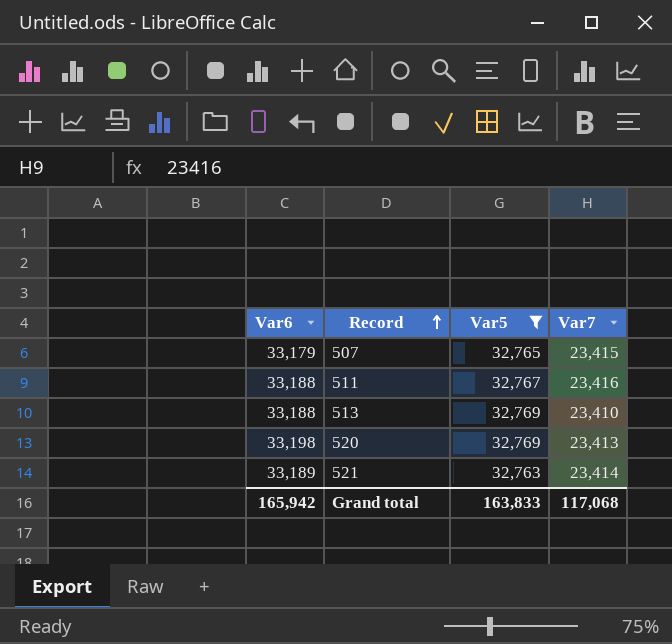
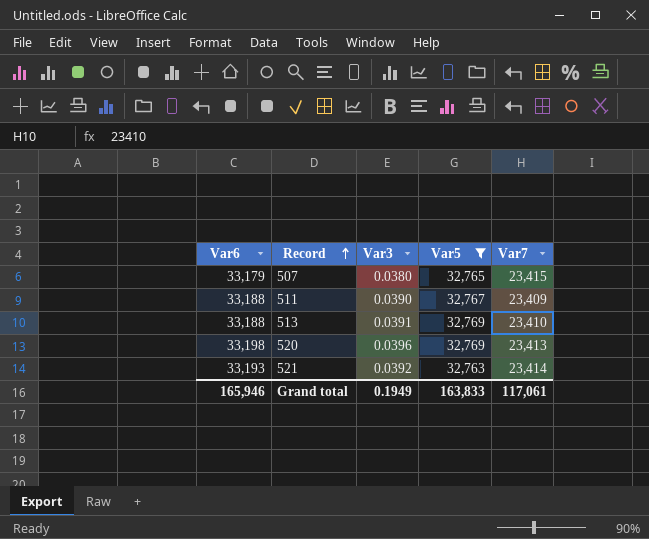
column Var3 | position: none -> 3
511 | Var7: 23,416 -> 23,409
521 | Var6: 33,189 -> 33,193
Grand total | Var6: 165,942 -> 165,946
Grand total | Var7: 117,068 -> 117,061

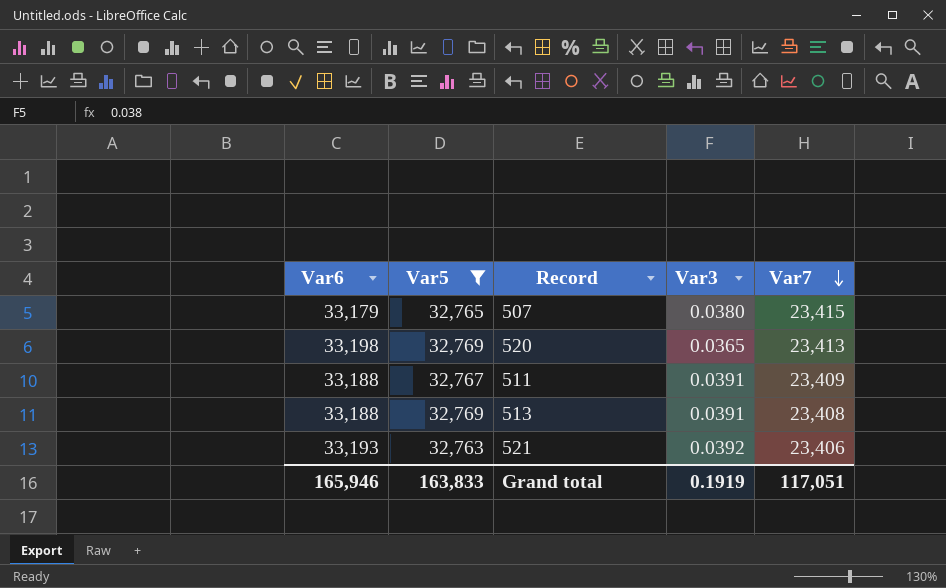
row order: Record ascending -> Var7 descending
column Var5 | position: 4 -> 2
520 | Var3: 0.0396 -> 0.0365
511 | Var3: 0.0390 -> 0.0391
513 | Var7: 23,410 -> 23,408
521 | Var7: 23,414 -> 23,406
Grand total | Var3: 0.1949 -> 0.1919
Grand total | Var7: 117,061 -> 117,051

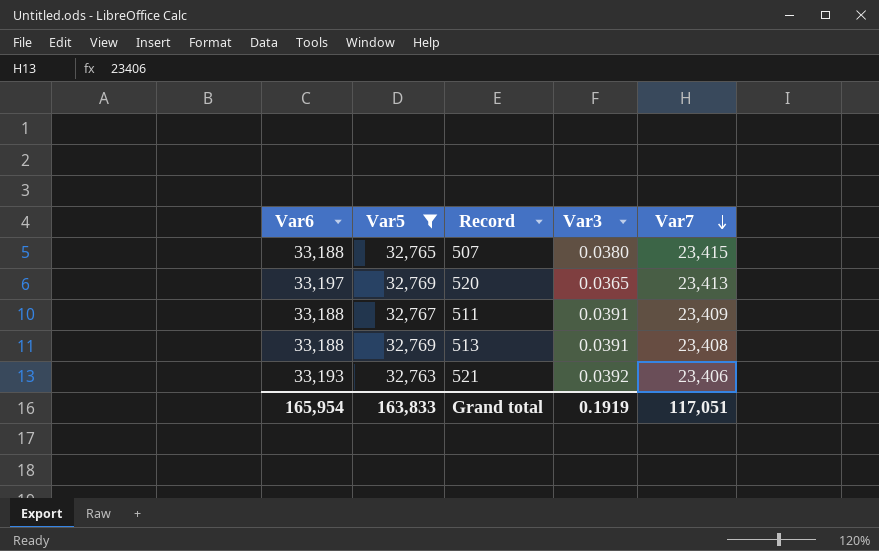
507 | Var6: 33,179 -> 33,188
520 | Var6: 33,198 -> 33,197
Grand total | Var6: 165,946 -> 165,954

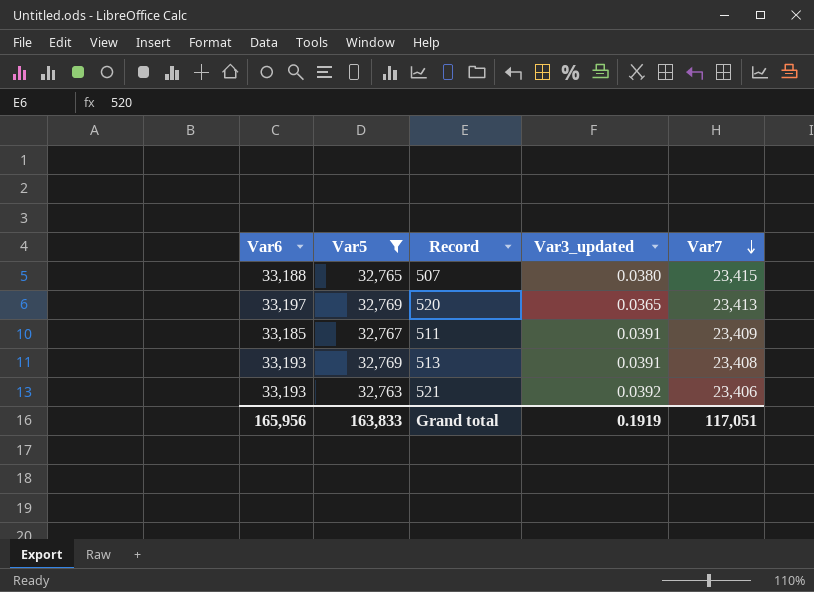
column name: Var3 -> Var3_updated
511 | Var6: 33,188 -> 33,185
513 | Var6: 33,188 -> 33,193
Grand total | Var6: 165,954 -> 165,956

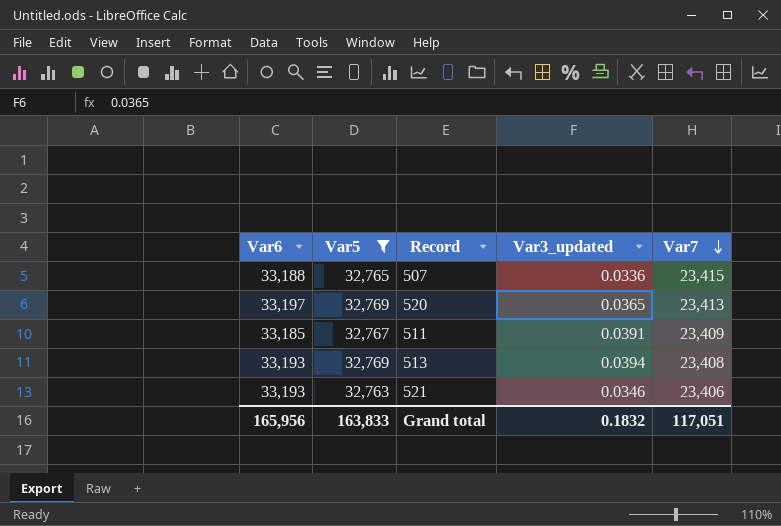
507 | Var3_updated: 0.0380 -> 0.0336
513 | Var3_updated: 0.0391 -> 0.0394
521 | Var3_updated: 0.0392 -> 0.0346
Grand total | Var3_updated: 0.1919 -> 0.1832

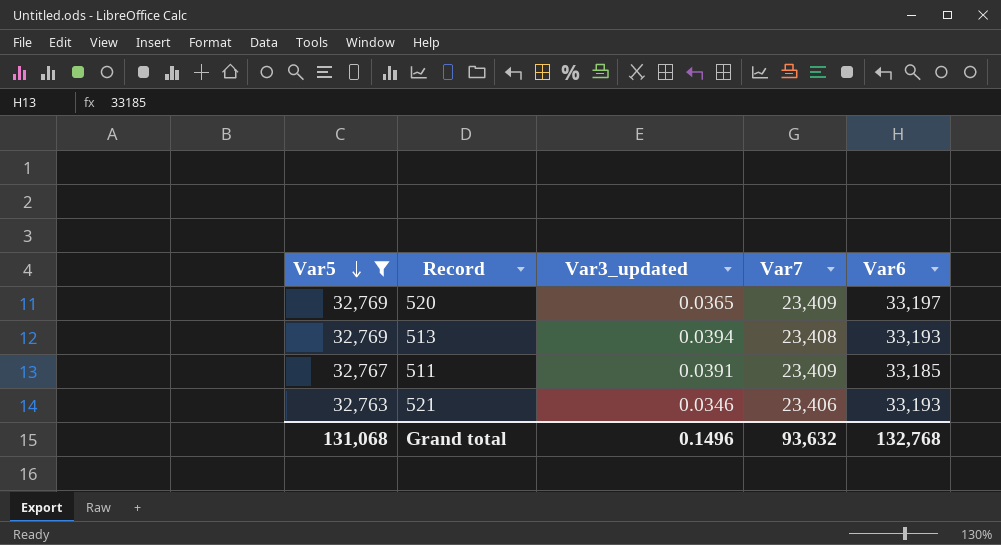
row order: Var7 descending -> Var5 descending
column Var6 | position: 1 -> 5
row 507: 33,188 | 32,765 | 0.0336 | 23,415 -> none
520 | Var7: 23,413 -> 23,409
Grand total | Var5: 163,833 -> 131,068
Grand total | Var3_updated: 0.1832 -> 0.1496
Grand total | Var7: 117,051 -> 93,632
Grand total | Var6: 165,956 -> 132,768

